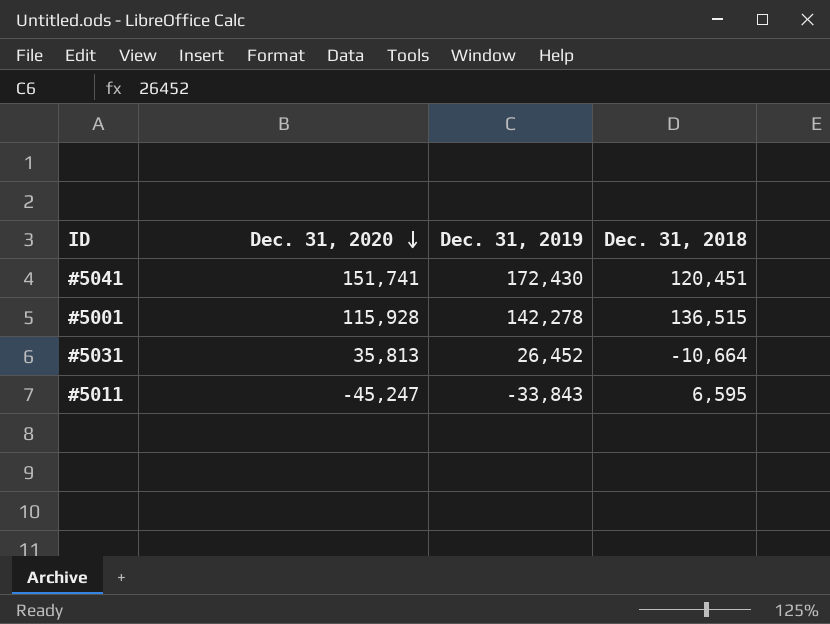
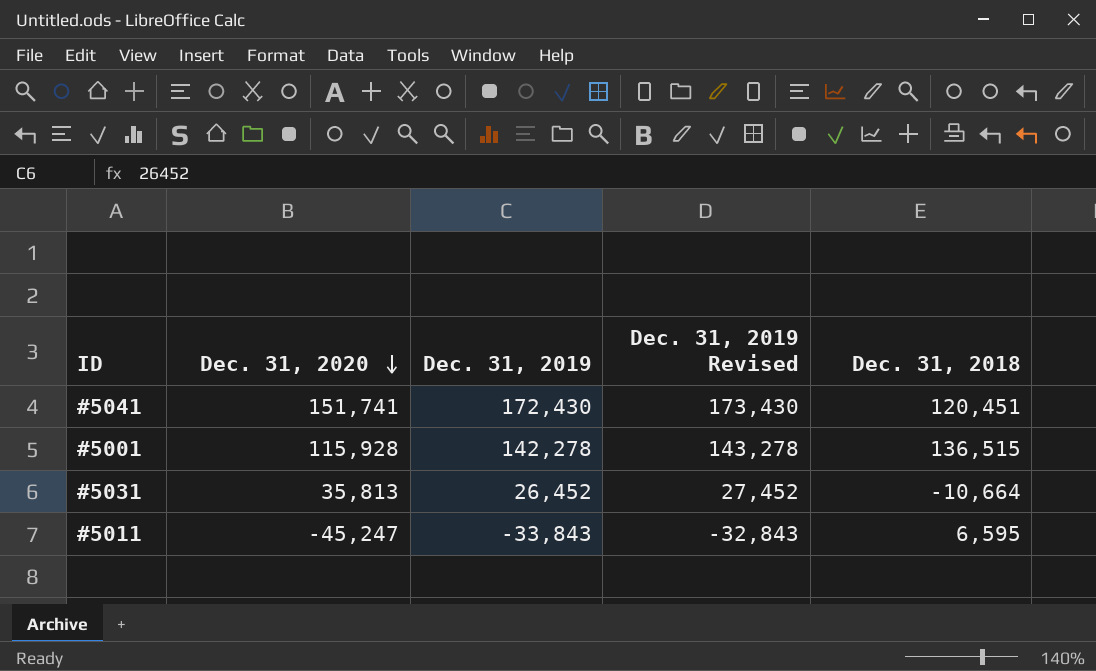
column Dec. 31, 2019 Revised | formula: none -> [Dec. 31, 2019] + 1000

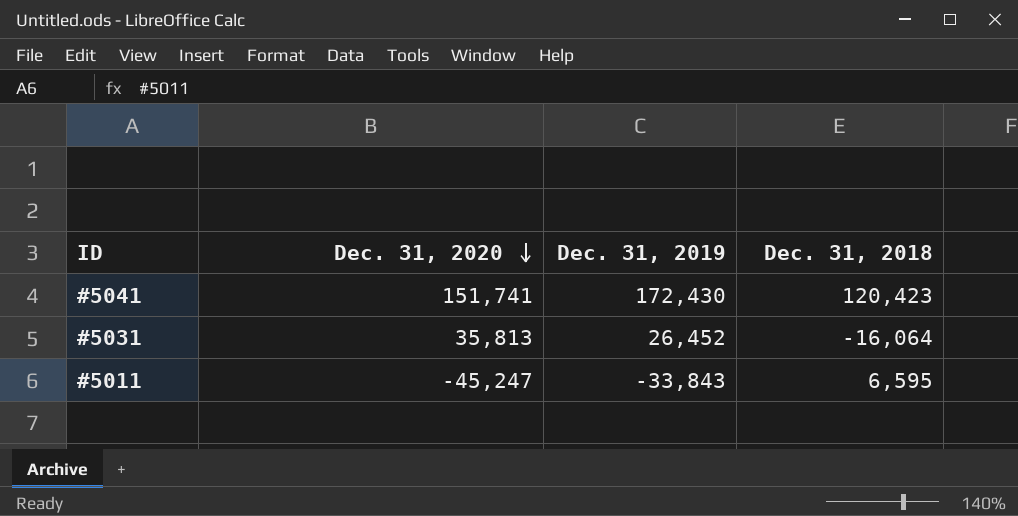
column Dec. 31, 2019 Revised | formula: [Dec. 31, 2019] + 1000 -> none
row #5001: 115,928 | 142,278 | 143,278 | 136,515 -> none
#5041 | Dec. 31, 2018: 120,451 -> 120,423
#5031 | Dec. 31, 2018: -10,664 -> -16,064

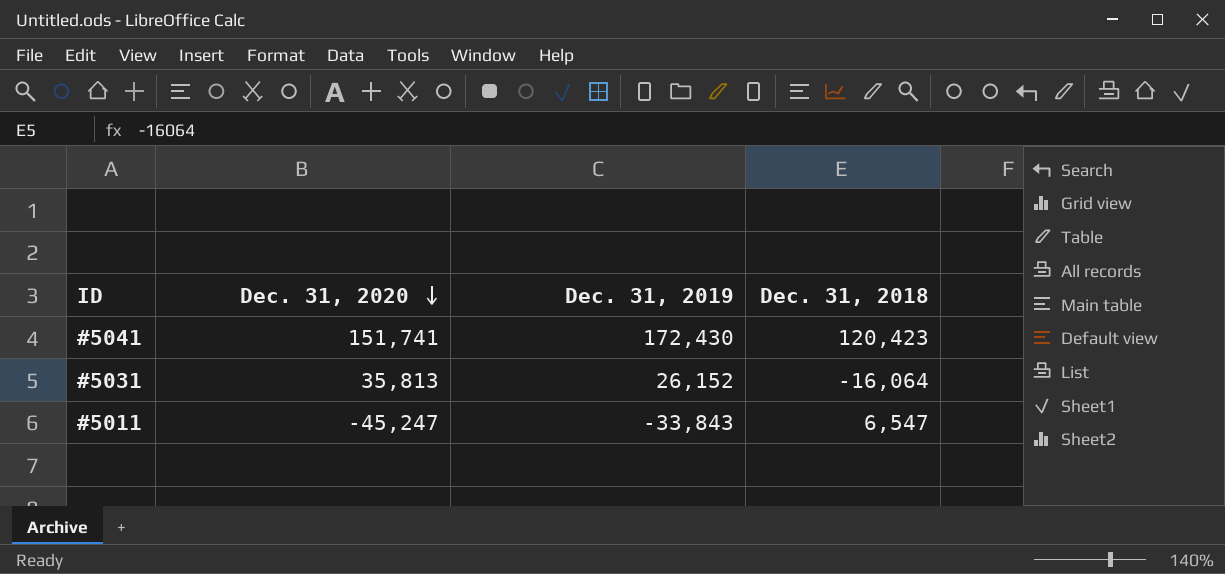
#5031 | Dec. 31, 2019: 26,452 -> 26,152
#5011 | Dec. 31, 2018: 6,595 -> 6,547

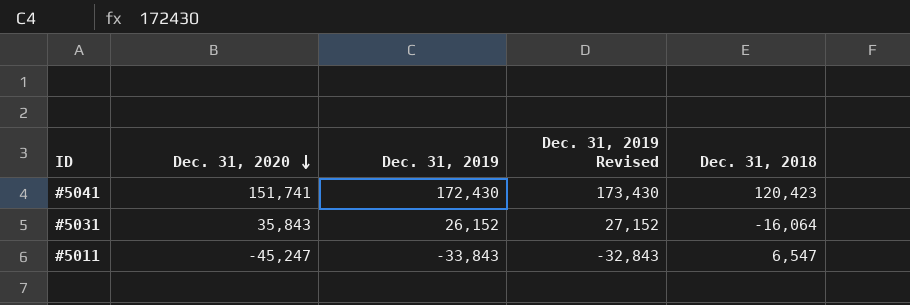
column Dec. 31, 2019 Revised | formula: none -> [Dec. 31, 2019] + 1000
#5031 | Dec. 31, 2020: 35,813 -> 35,843

